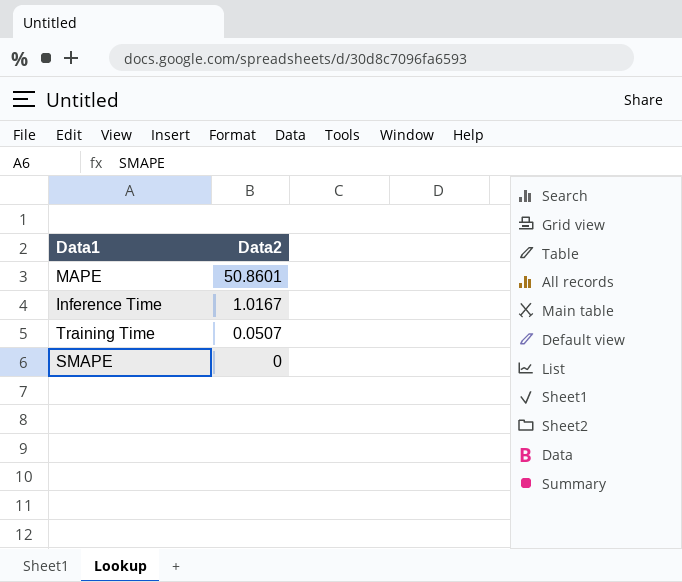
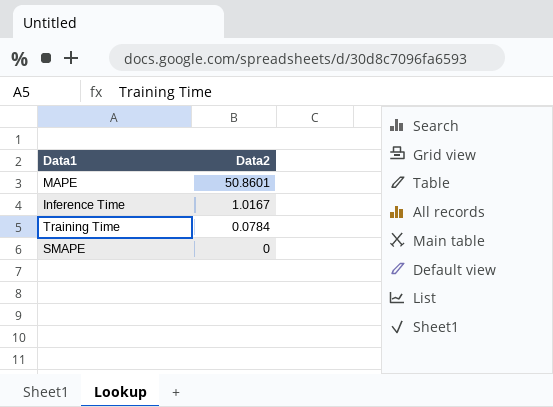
Training Time | Data2: 0.0507 -> 0.0784

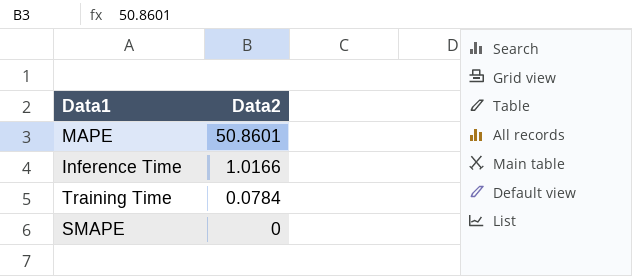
Inference Time | Data2: 1.0167 -> 1.0166

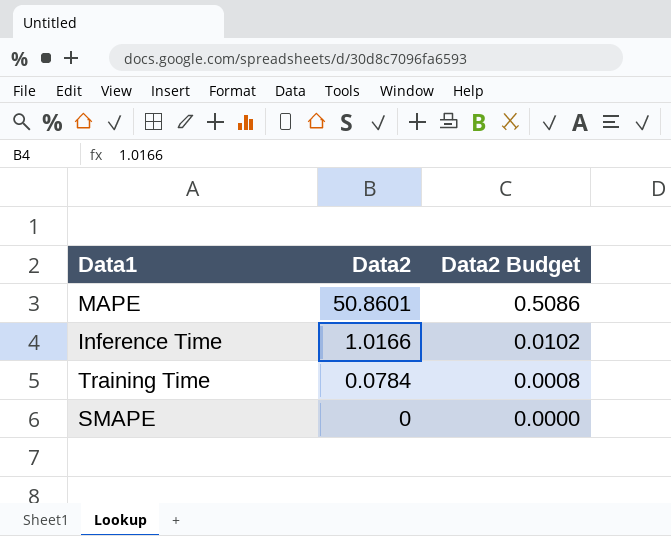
column Data2 Budget | formula: none -> [Data2] * 0.01

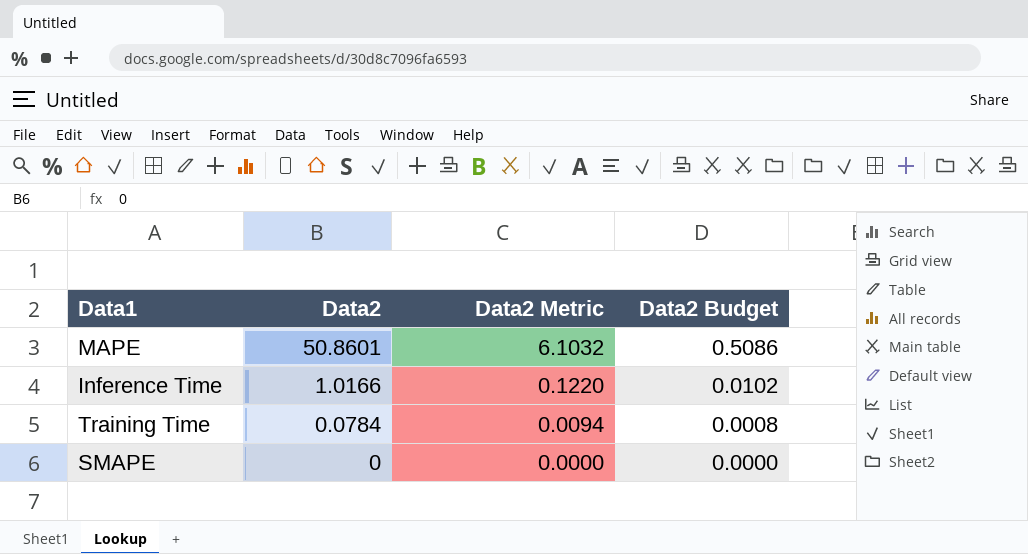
column Data2 Metric | formula: none -> [Data2] * 0.12

